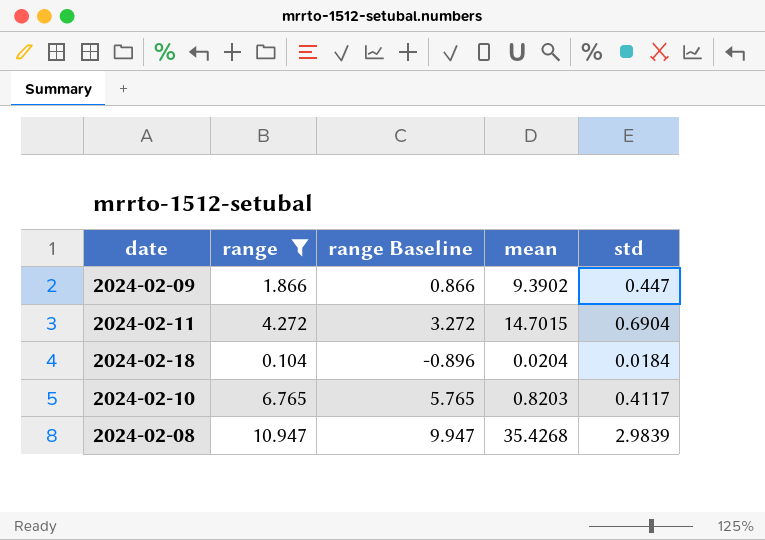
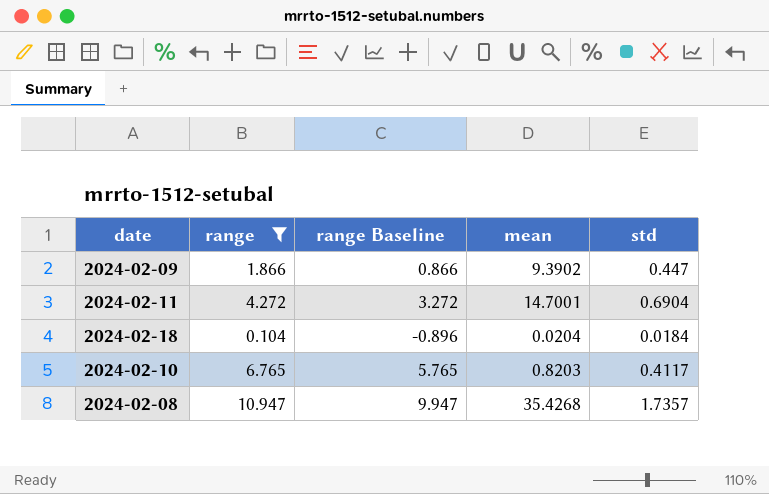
2024-02-11 | mean: 14.7015 -> 14.7001
2024-02-08 | std: 2.9839 -> 1.7357

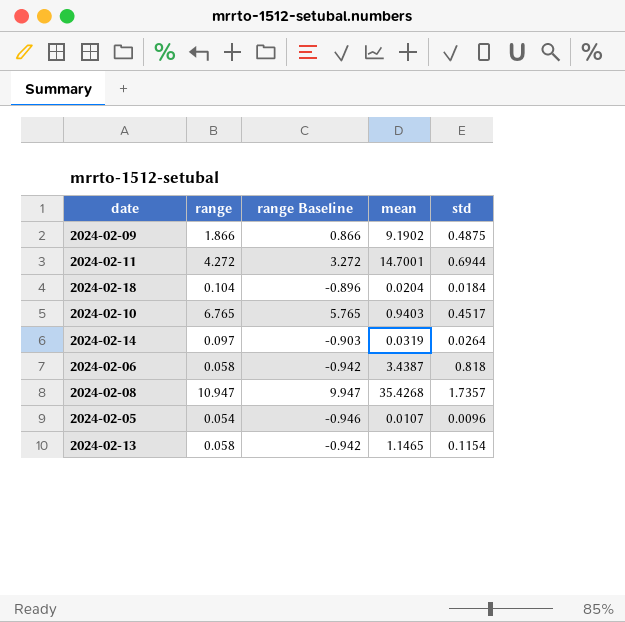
filter: range >= 0.104 -> none
2024-02-09 | mean: 9.3902 -> 9.1902
2024-02-09 | std: 0.447 -> 0.4875
2024-02-11 | std: 0.6904 -> 0.6944
2024-02-10 | mean: 0.8203 -> 0.9403
2024-02-10 | std: 0.4117 -> 0.4517

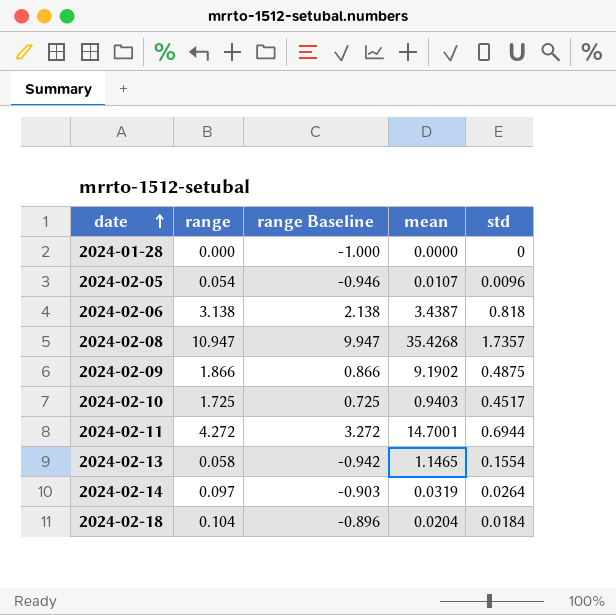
row order: none -> date ascending
row 2024-01-28: none -> 0.000 | -1.000 | 0.0000 | 0
2024-02-06 | range: 0.058 -> 3.138
2024-02-06 | range Baseline: -0.942 -> 2.138
2024-02-10 | range: 6.765 -> 1.725
2024-02-10 | range Baseline: 5.765 -> 0.725
2024-02-13 | std: 0.1154 -> 0.1554

